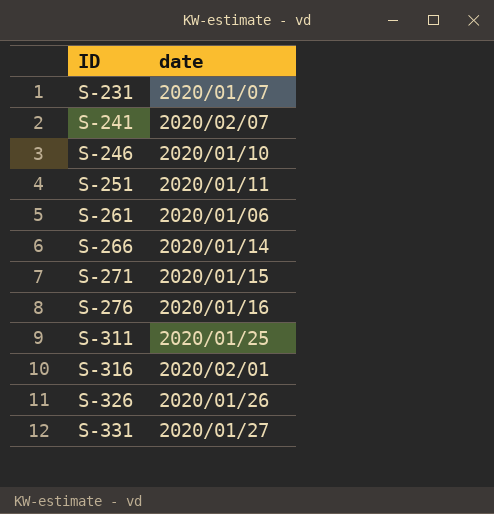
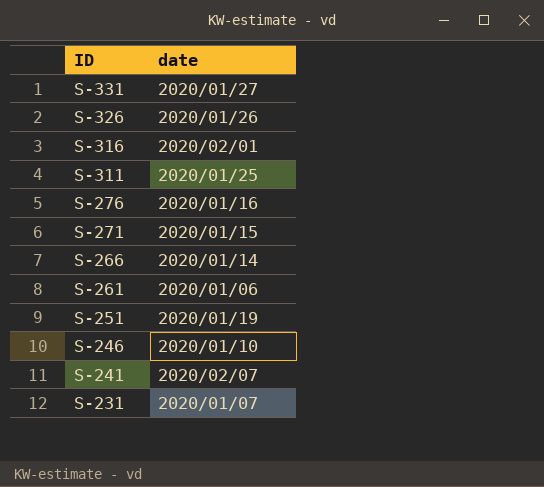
row order: ID ascending -> ID descending
S-251 | date: 2020/01/11 -> 2020/01/19

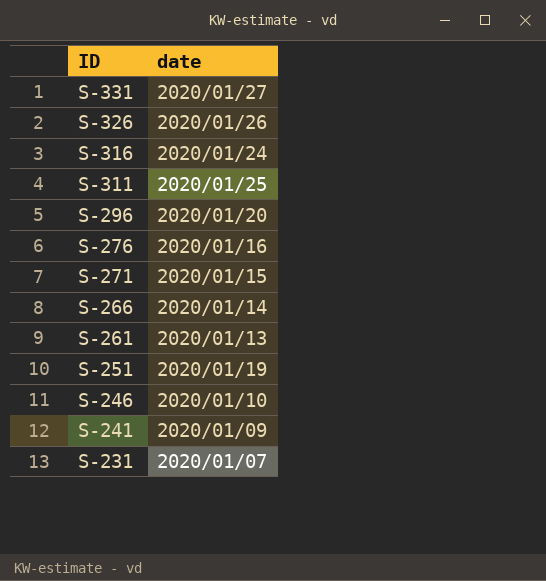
S-316 | date: 2020/02/01 -> 2020/01/24
row S-296: none -> 2020/01/20
S-261 | date: 2020/01/06 -> 2020/01/13
S-241 | date: 2020/02/07 -> 2020/01/09

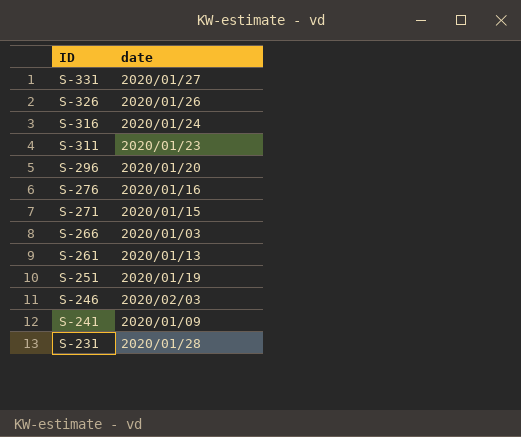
S-311 | date: 2020/01/25 -> 2020/01/23
S-266 | date: 2020/01/14 -> 2020/01/03
S-246 | date: 2020/01/10 -> 2020/02/03
S-231 | date: 2020/01/07 -> 2020/01/28

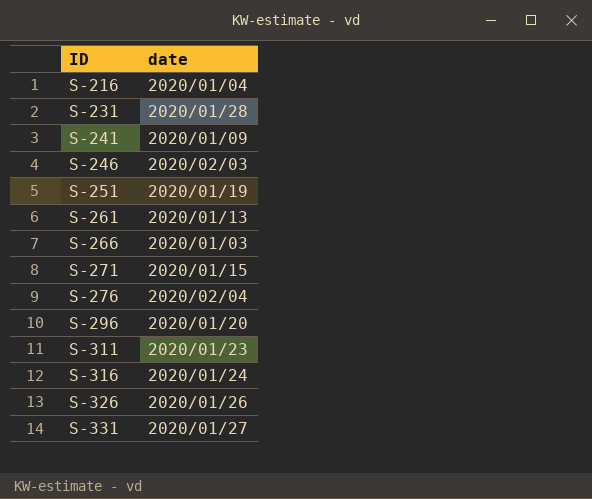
row order: ID descending -> ID ascending
row S-216: none -> 2020/01/04
S-276 | date: 2020/01/16 -> 2020/02/04

